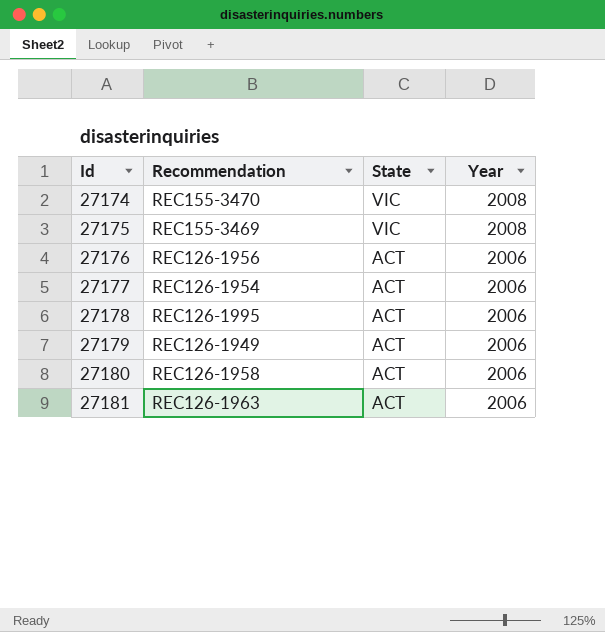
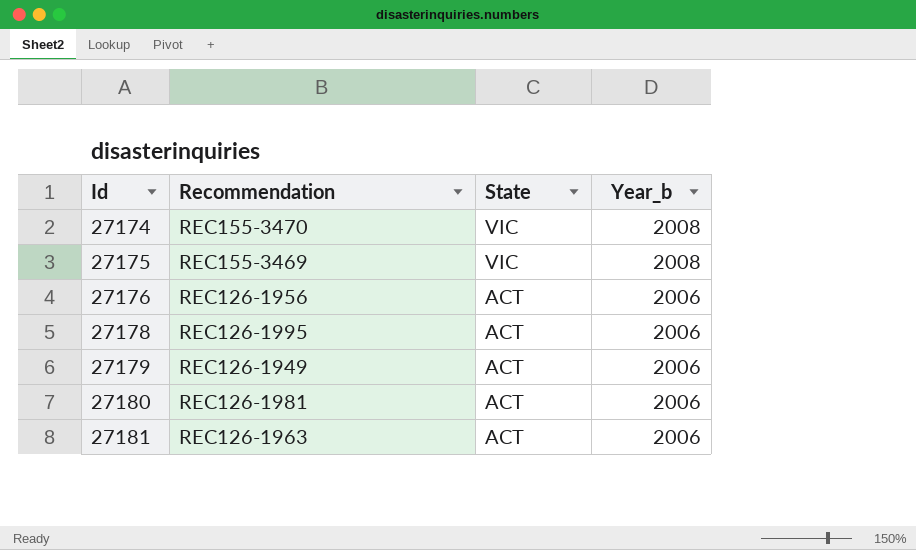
column name: Year -> Year_b
row 27177: REC126-1954 | ACT | 2006 -> none
27180 | Recommendation: REC126-1958 -> REC126-1981

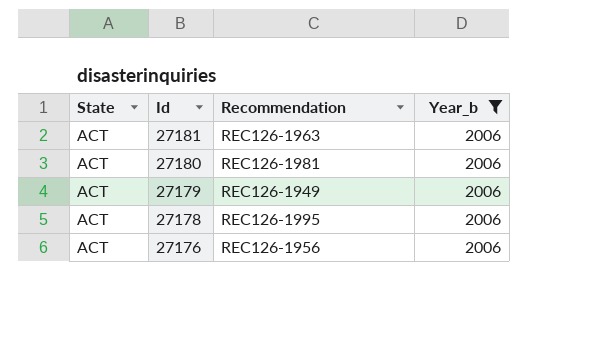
filter: none -> Year_b = 2006
row order: Id ascending -> Id descending
column State | position: 3 -> 1

